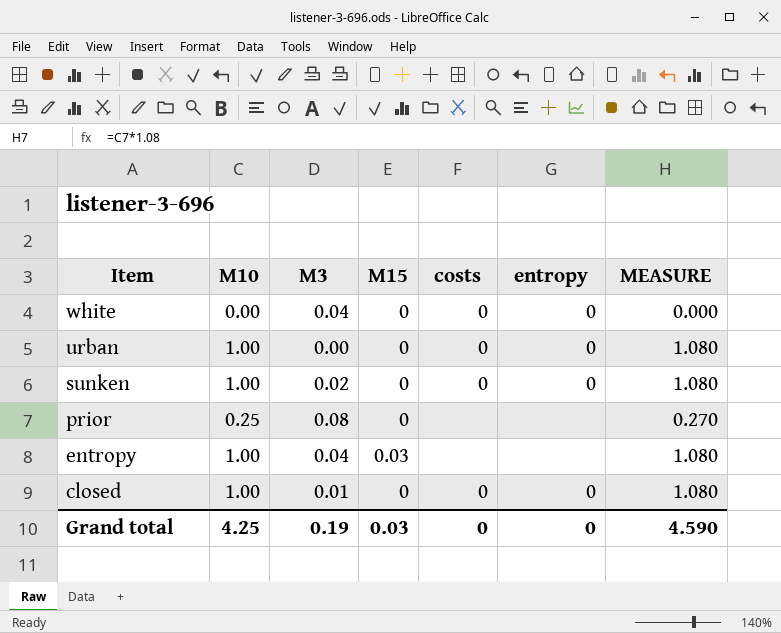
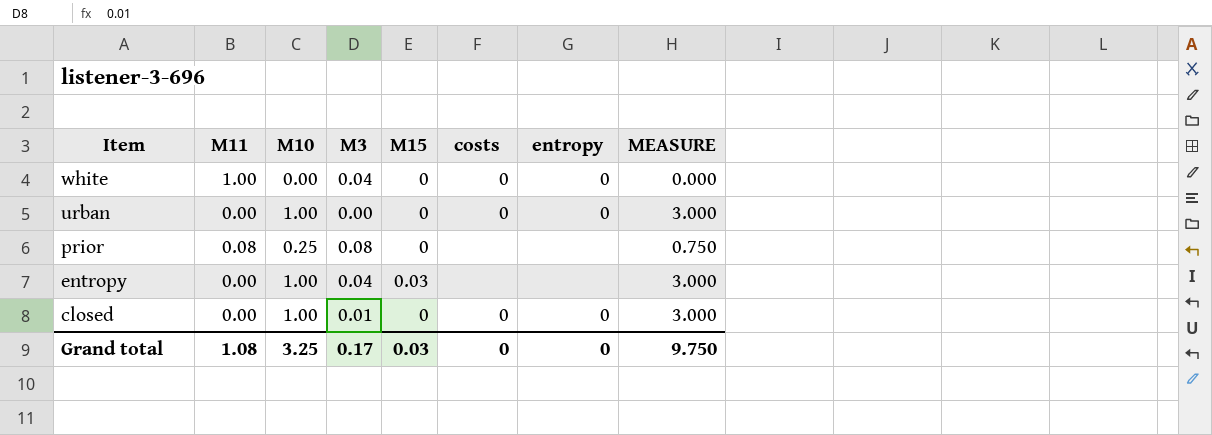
column M11 | position: none -> 2
column MEASURE | formula: [M10] * 1.08 -> [M10] * 3
row sunken: 1.00 | 0.02 | 0 | 0 | 0 | 1.080 -> none
Grand total | M10: 4.25 -> 3.25
Grand total | M3: 0.19 -> 0.17
Grand total | MEASURE: 4.590 -> 9.750

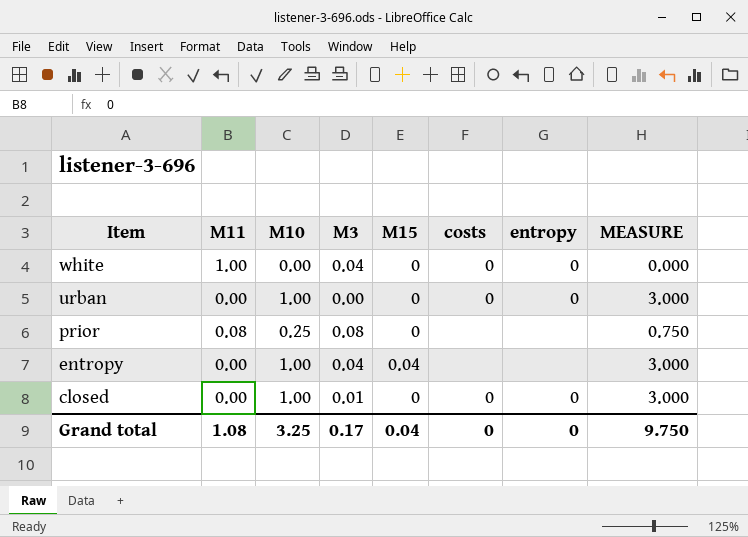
entropy | M15: 0.03 -> 0.04
Grand total | M15: 0.03 -> 0.04

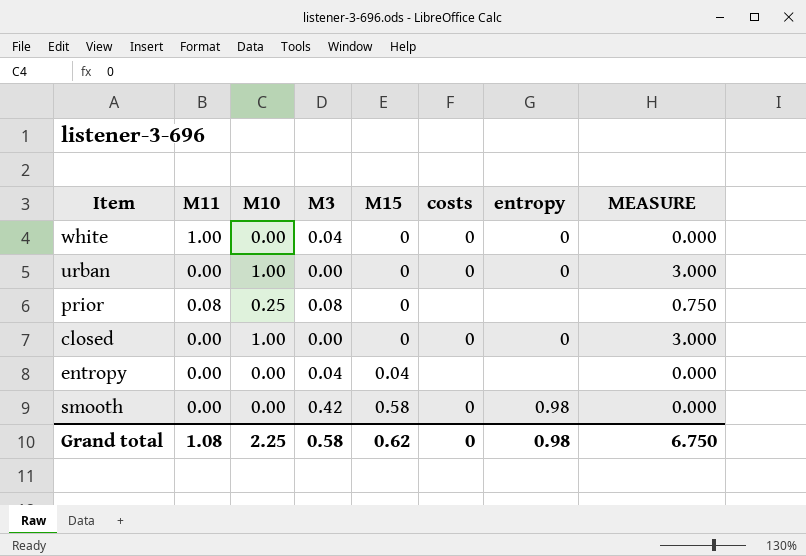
row order: Item descending -> M15 ascending
closed | M3: 0.01 -> 0.00
entropy | M10: 1.00 -> 0.00
entropy | MEASURE: 3.000 -> 0.000
row smooth: none -> 0.00 | 0.00 | 0.42 | 0.58 | 0 | 0.98 | 0.000
Grand total | M10: 3.25 -> 2.25
Grand total | M3: 0.17 -> 0.58
Grand total | M15: 0.04 -> 0.62
Grand total | entropy: 0 -> 0.98
Grand total | MEASURE: 9.750 -> 6.750

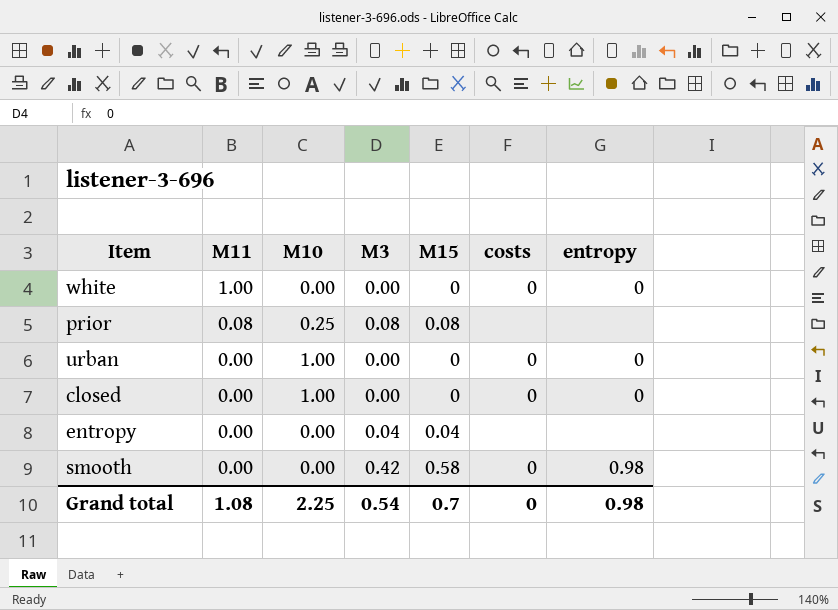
row order: M15 ascending -> M11 descending
column MEASURE | formula: [M10] * 3 -> none
white | M3: 0.04 -> 0.00
prior | M15: 0 -> 0.08
Grand total | M3: 0.58 -> 0.54
Grand total | M15: 0.62 -> 0.7

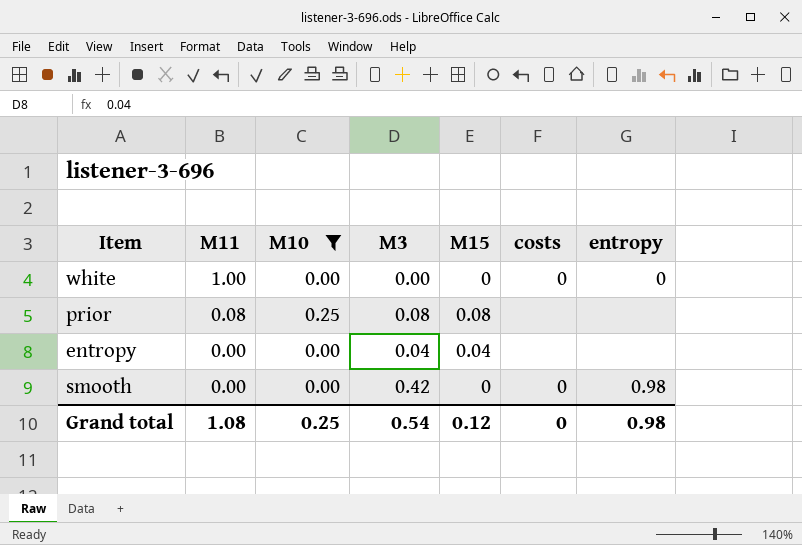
filter: none -> M10 != 1.00
smooth | M15: 0.58 -> 0
Grand total | M10: 2.25 -> 0.25
Grand total | M15: 0.7 -> 0.12

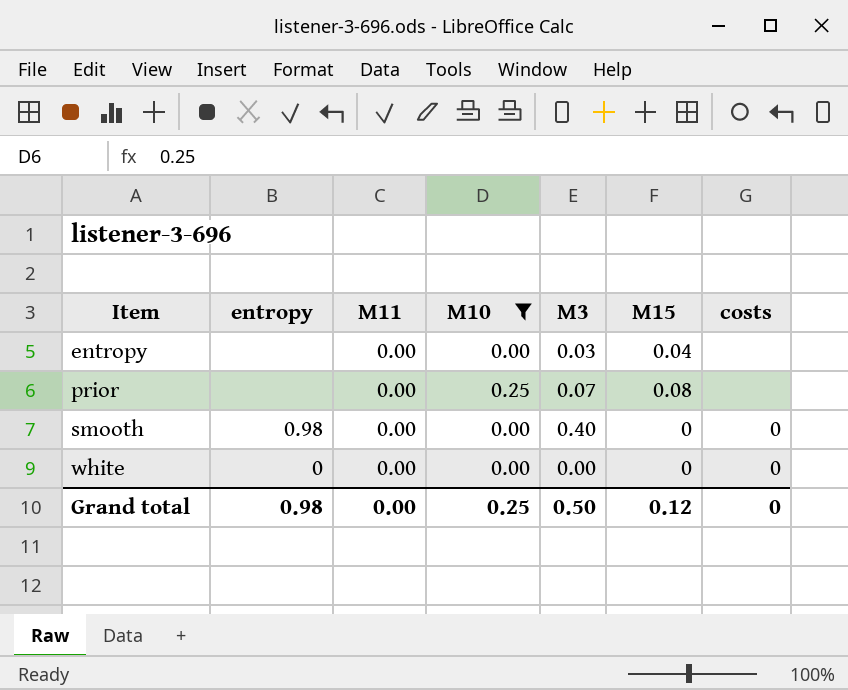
row order: M11 descending -> Item ascending
column entropy | position: 7 -> 2
entropy | M3: 0.04 -> 0.03
prior | M11: 0.08 -> 0.00
prior | M3: 0.08 -> 0.07
smooth | M3: 0.42 -> 0.40
white | M11: 1.00 -> 0.00
Grand total | M11: 1.08 -> 0.00
Grand total | M3: 0.54 -> 0.50

